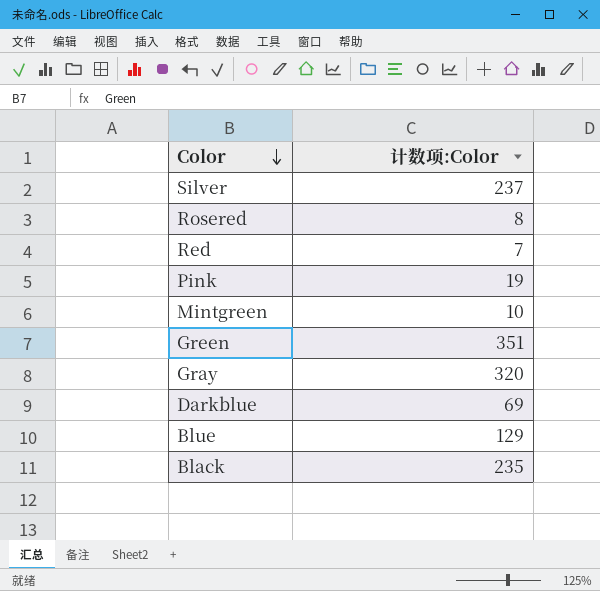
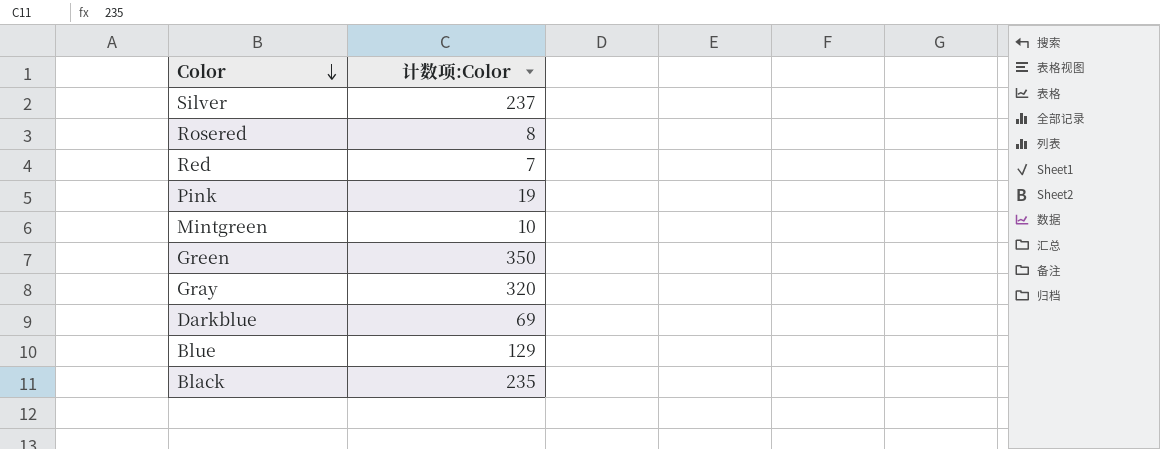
Green | 计数项:Color: 351 -> 350

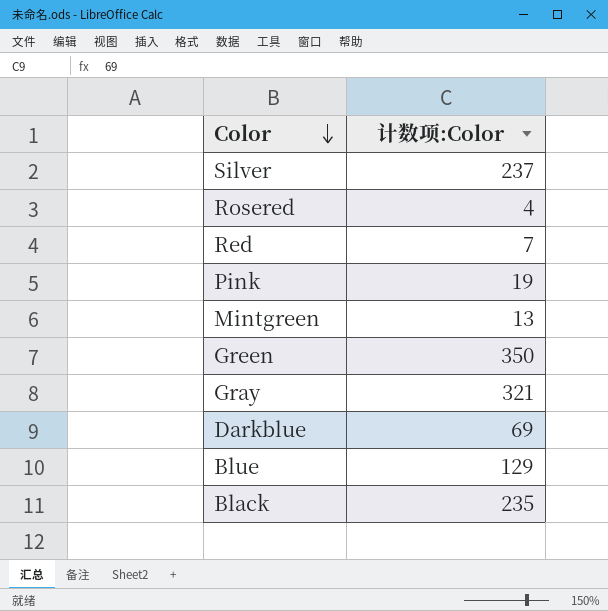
Rosered | 计数项:Color: 8 -> 4
Mintgreen | 计数项:Color: 10 -> 13
Gray | 计数项:Color: 320 -> 321

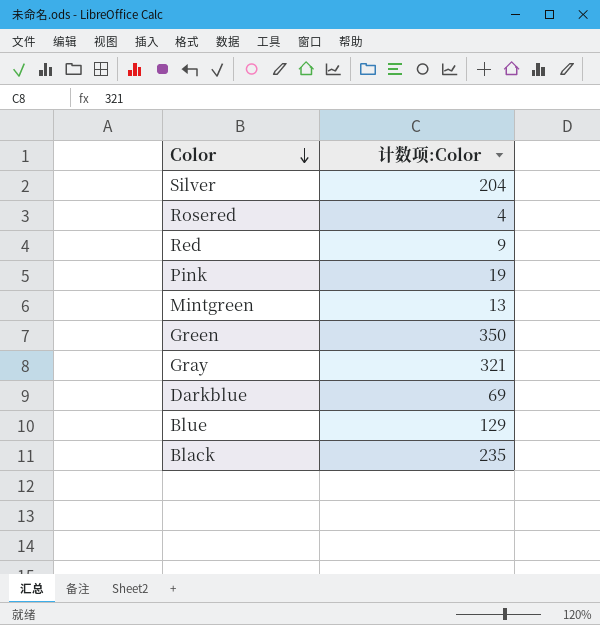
Silver | 计数项:Color: 237 -> 204
Red | 计数项:Color: 7 -> 9

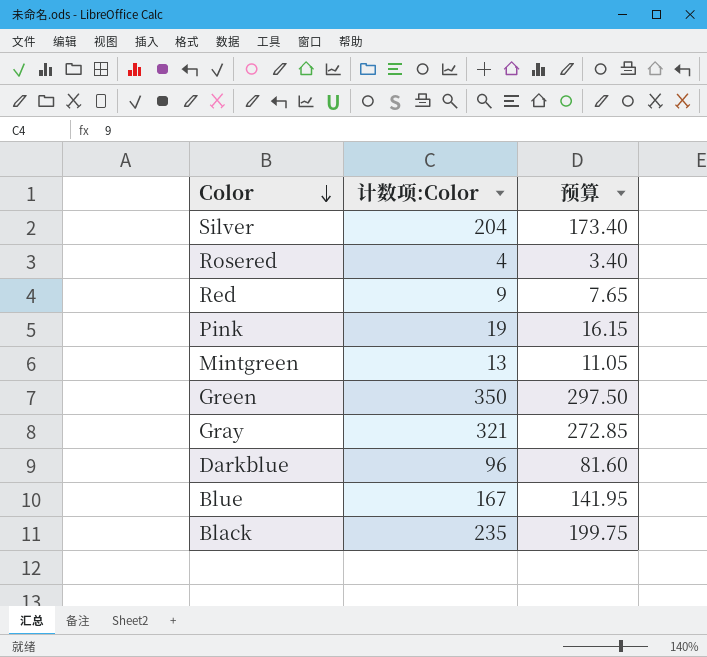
column 预算 | formula: none -> [计数项:Color] * 0.85
Darkblue | 计数项:Color: 69 -> 96
Blue | 计数项:Color: 129 -> 167

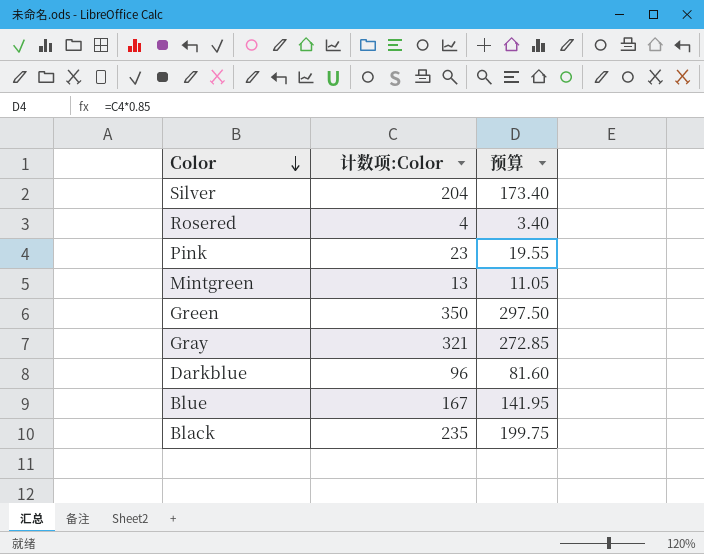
row Red: 9 | 7.65 -> none
Pink | 计数项:Color: 19 -> 23
Pink | 预算: 16.15 -> 19.55

